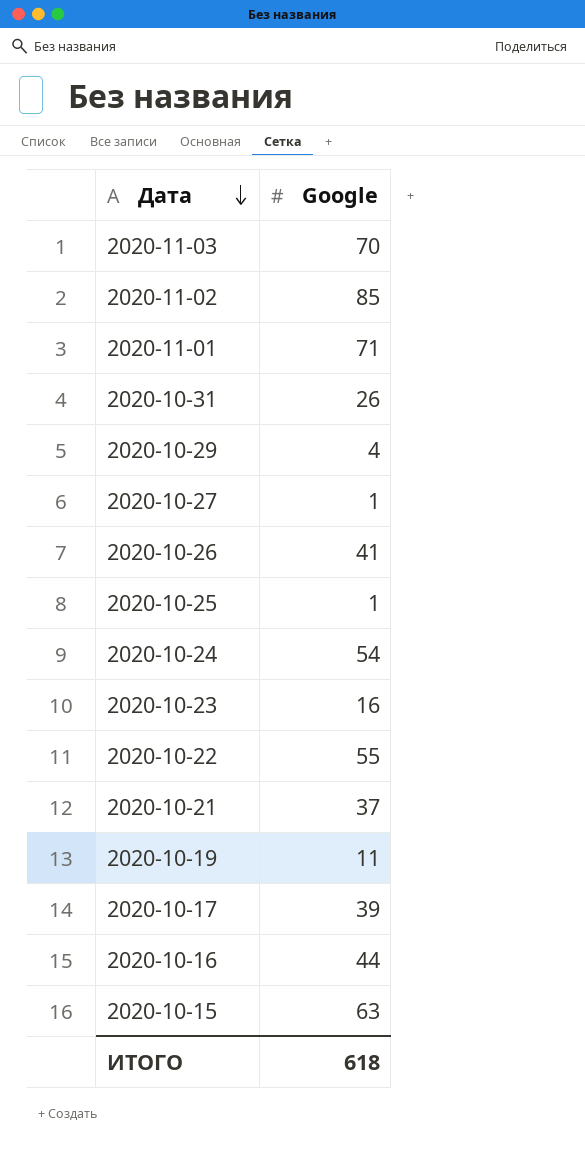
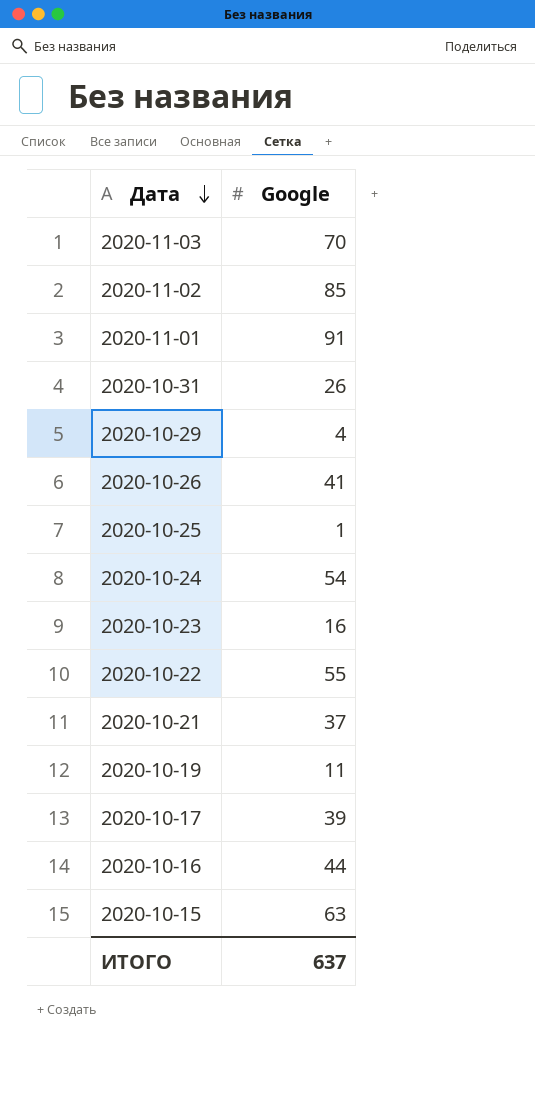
row 2020-10-27: 1 -> none
2020-11-01 | Google: 71 -> 91
ИТОГО | Google: 618 -> 637

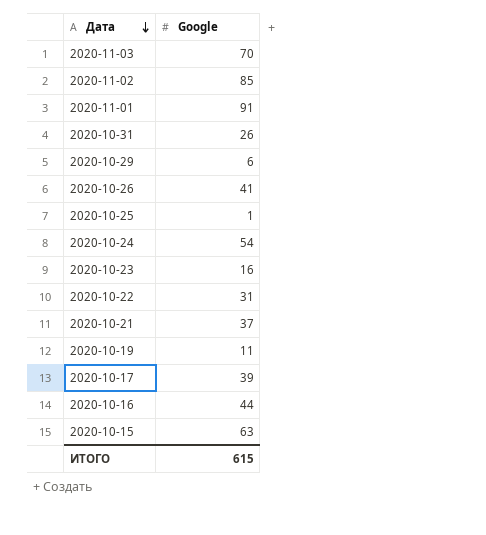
2020-10-29 | Google: 4 -> 6
2020-10-22 | Google: 55 -> 31
ИТОГО | Google: 637 -> 615

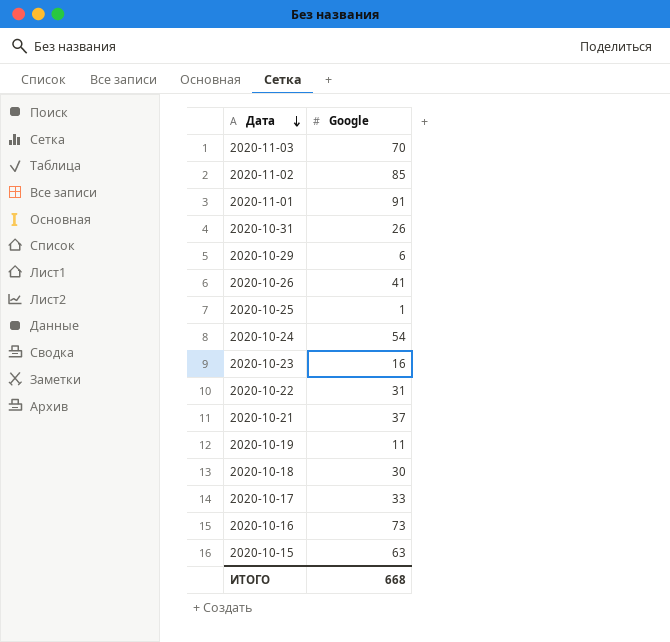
row 2020-10-18: none -> 30
2020-10-17 | Google: 39 -> 33
2020-10-16 | Google: 44 -> 73
ИТОГО | Google: 615 -> 668

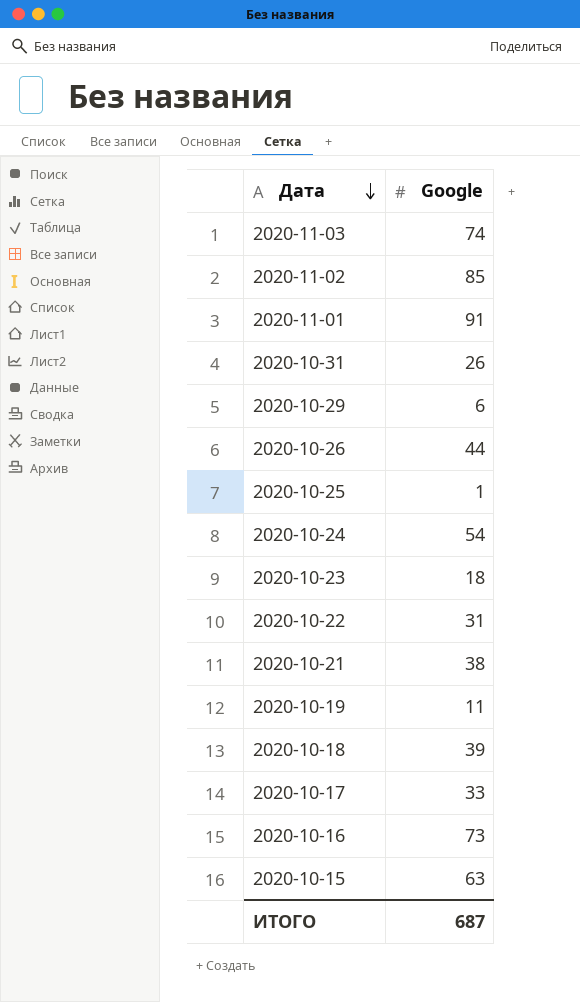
2020-11-03 | Google: 70 -> 74
2020-10-26 | Google: 41 -> 44
2020-10-23 | Google: 16 -> 18
2020-10-21 | Google: 37 -> 38
2020-10-18 | Google: 30 -> 39
ИТОГО | Google: 668 -> 687

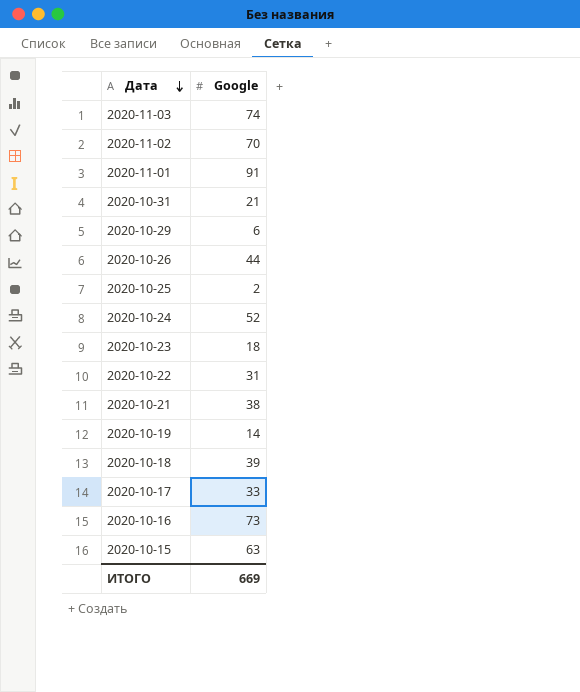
2020-11-02 | Google: 85 -> 70
2020-10-31 | Google: 26 -> 21
2020-10-25 | Google: 1 -> 2
2020-10-24 | Google: 54 -> 52
2020-10-19 | Google: 11 -> 14
ИТОГО | Google: 687 -> 669

